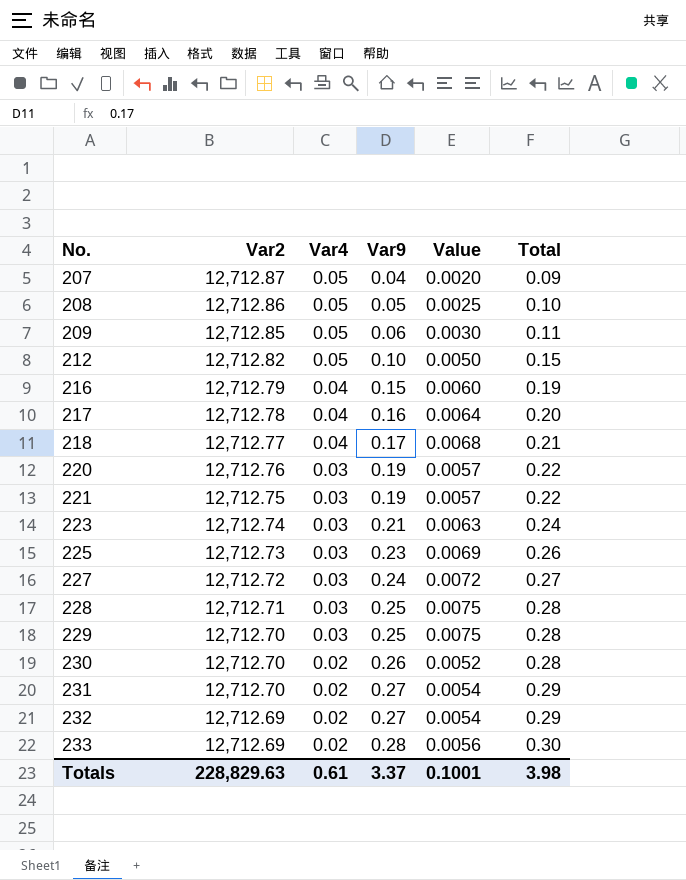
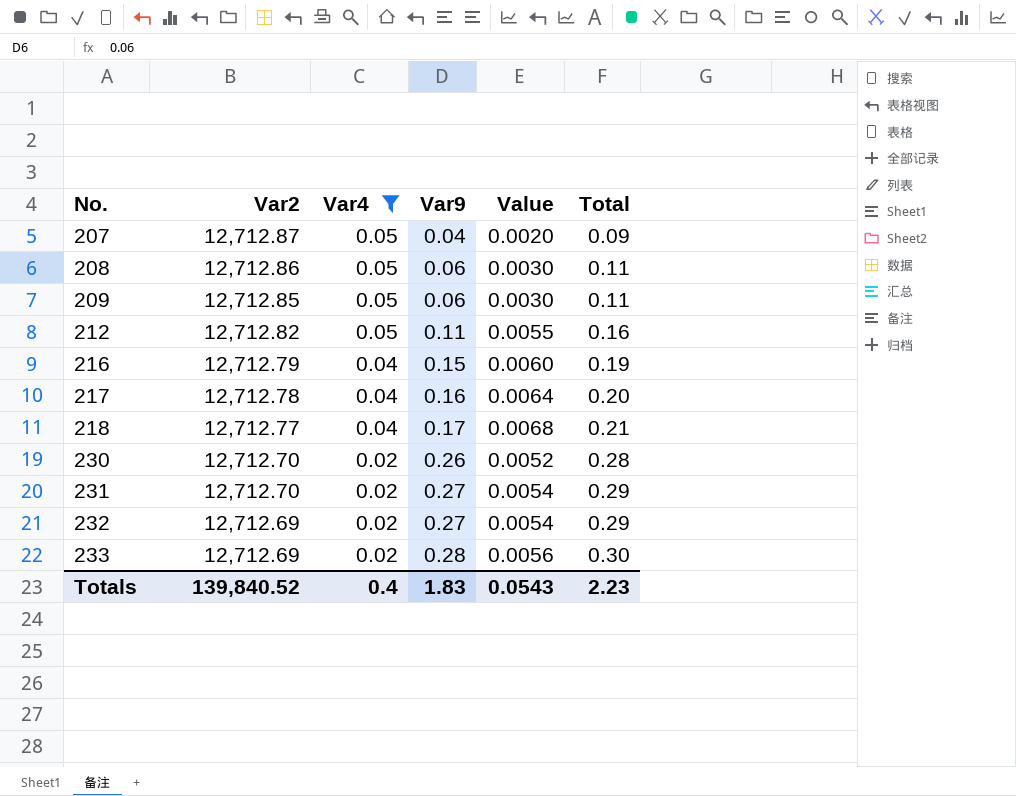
filter: none -> Var4 != 0.03
208 | Var9: 0.05 -> 0.06
208 | Value: 0.0025 -> 0.0030
208 | Total: 0.10 -> 0.11
212 | Var9: 0.10 -> 0.11
212 | Value: 0.0050 -> 0.0055
212 | Total: 0.15 -> 0.16
Totals | Var2: 228,829.63 -> 139,840.52
Totals | Var4: 0.61 -> 0.4
Totals | Var9: 3.37 -> 1.83
Totals | Value: 0.1001 -> 0.0543
Totals | Total: 3.98 -> 2.23

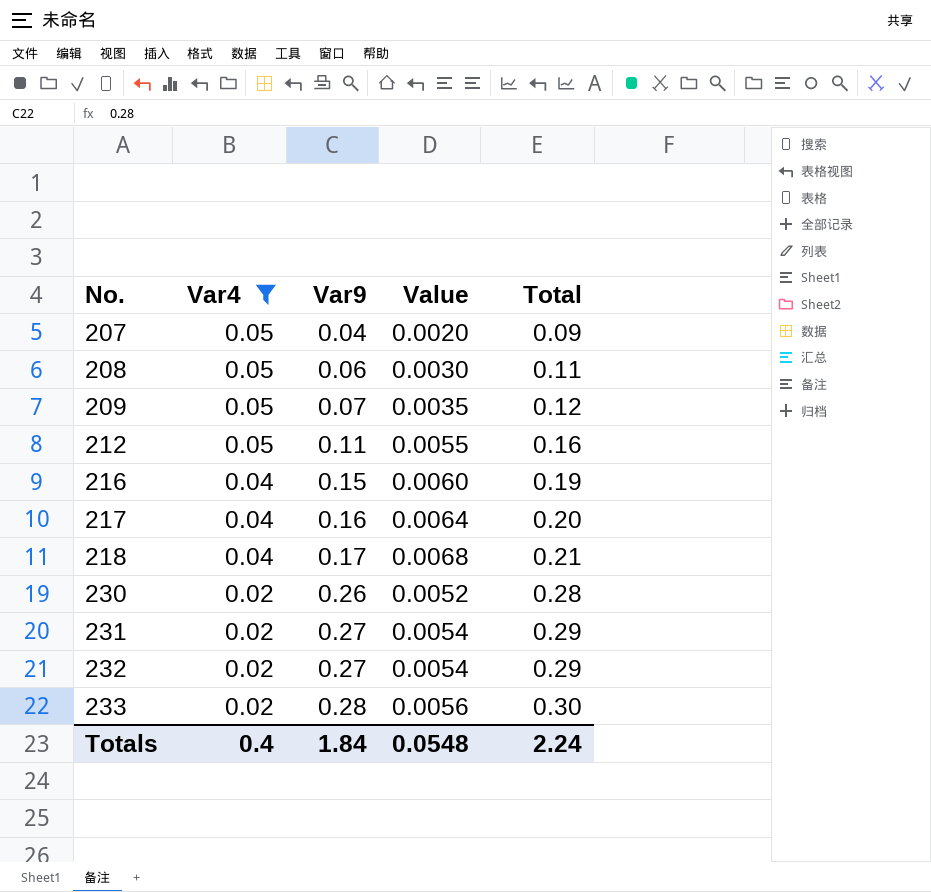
column Var2 | position: 2 -> none
209 | Var9: 0.06 -> 0.07
209 | Value: 0.0030 -> 0.0035
209 | Total: 0.11 -> 0.12
Totals | Var9: 1.83 -> 1.84
Totals | Value: 0.0543 -> 0.0548
Totals | Total: 2.23 -> 2.24

